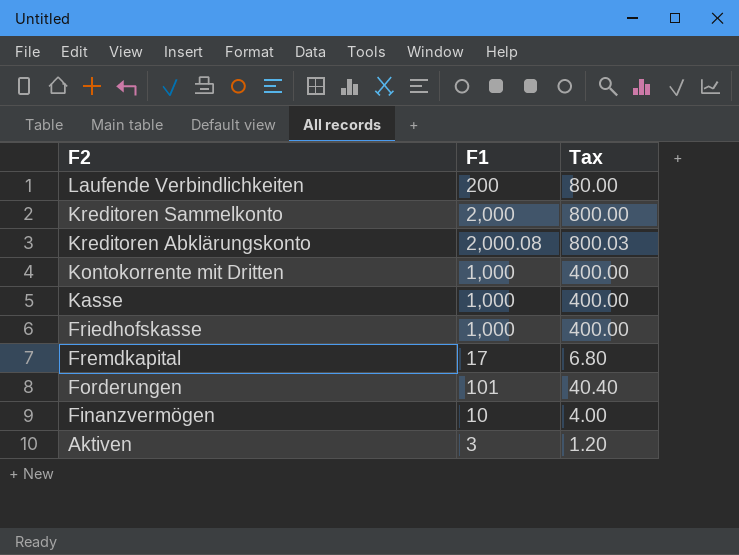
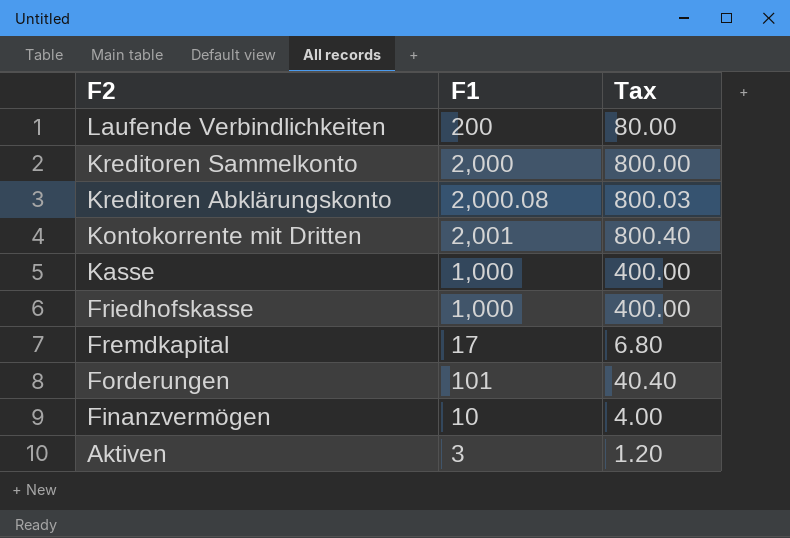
Kontokorrente mit Dritten | F1: 1,000 -> 2,001
Kontokorrente mit Dritten | Tax: 400.00 -> 800.40

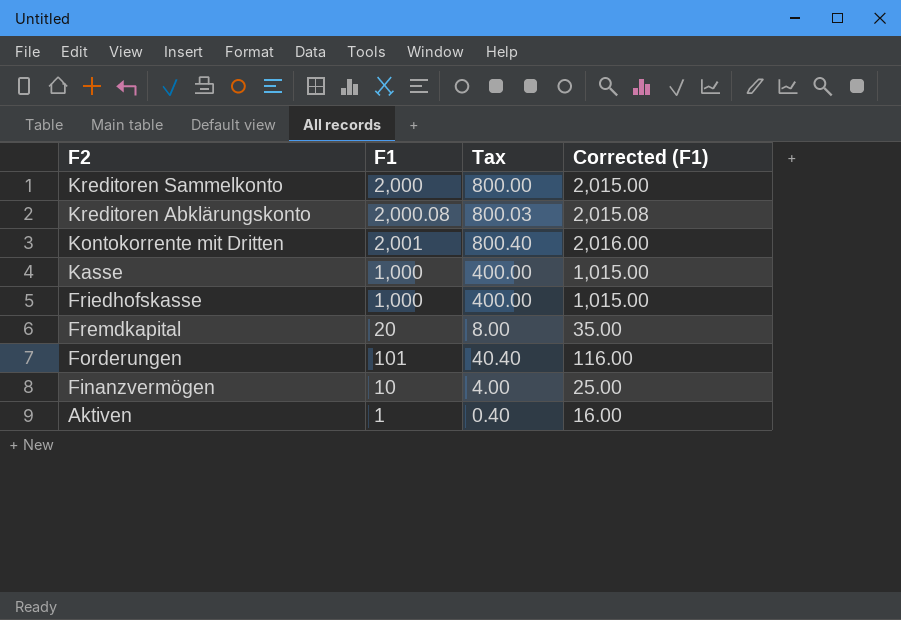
column Corrected (F1) | formula: none -> [F1] + 15
row Laufende Verbindlichkeiten: 200 | 80.00 -> none
Fremdkapital | F1: 17 -> 20
Fremdkapital | Tax: 6.80 -> 8.00
Aktiven | F1: 3 -> 1
Aktiven | Tax: 1.20 -> 0.40

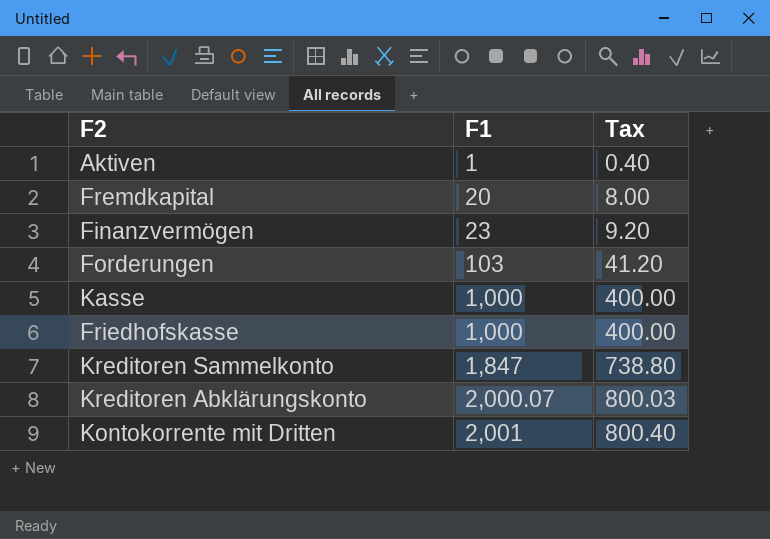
row order: F2 descending -> F1 ascending
column Corrected (F1) | formula: [F1] + 15 -> none
Finanzvermögen | F1: 10 -> 23
Finanzvermögen | Tax: 4.00 -> 9.20
Forderungen | F1: 101 -> 103
Forderungen | Tax: 40.40 -> 41.20
Kreditoren Sammelkonto | F1: 2,000 -> 1,847
Kreditoren Sammelkonto | Tax: 800.00 -> 738.80
Kreditoren Abklärungskonto | F1: 2,000.08 -> 2,000.07

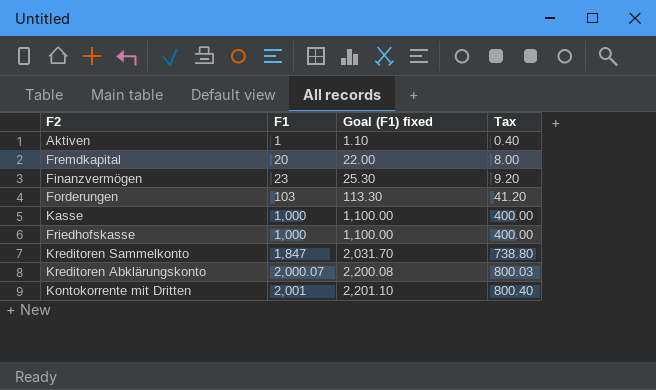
column Goal (F1) fixed | formula: none -> [F1] * 1.1

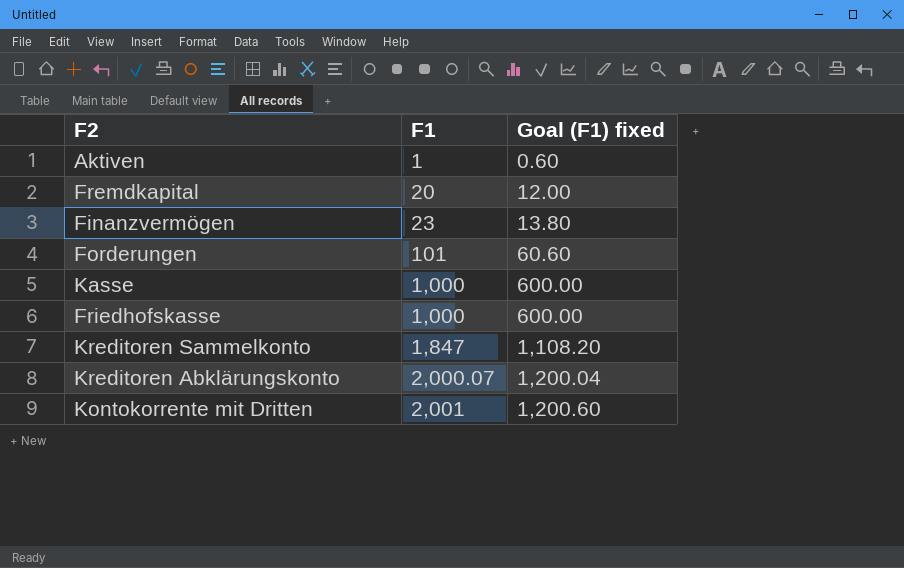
column Tax | formula: [F1] * 0.4 -> none
column Goal (F1) fixed | formula: [F1] * 1.1 -> [F1] * 0.6
Forderungen | F1: 103 -> 101

